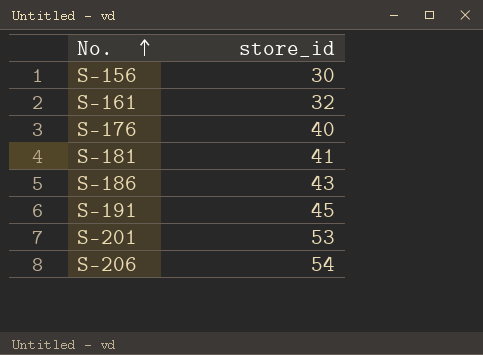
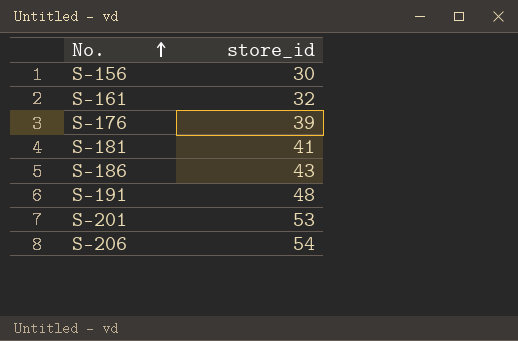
S-176 | store_id: 40 -> 39
S-191 | store_id: 45 -> 48

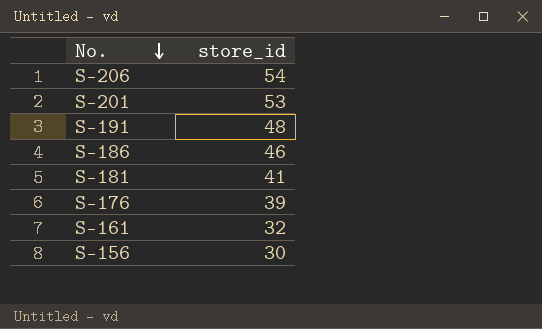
row order: No. ascending -> No. descending
S-186 | store_id: 43 -> 46

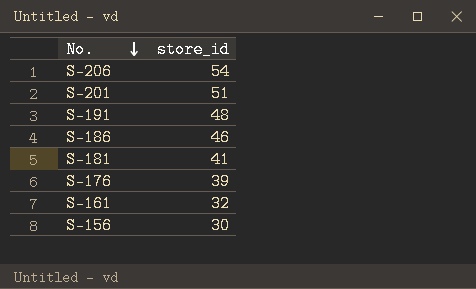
S-201 | store_id: 53 -> 51

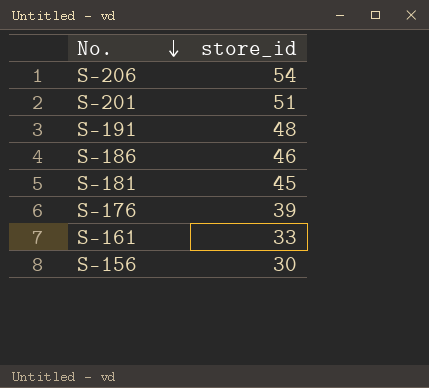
S-181 | store_id: 41 -> 45
S-161 | store_id: 32 -> 33

